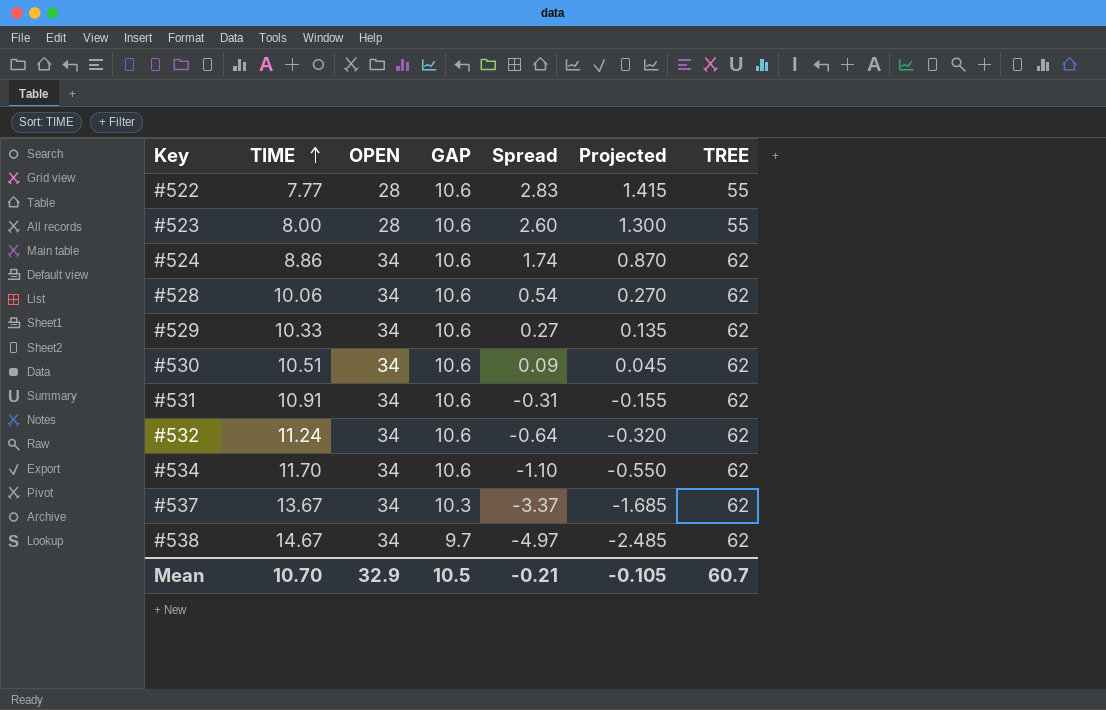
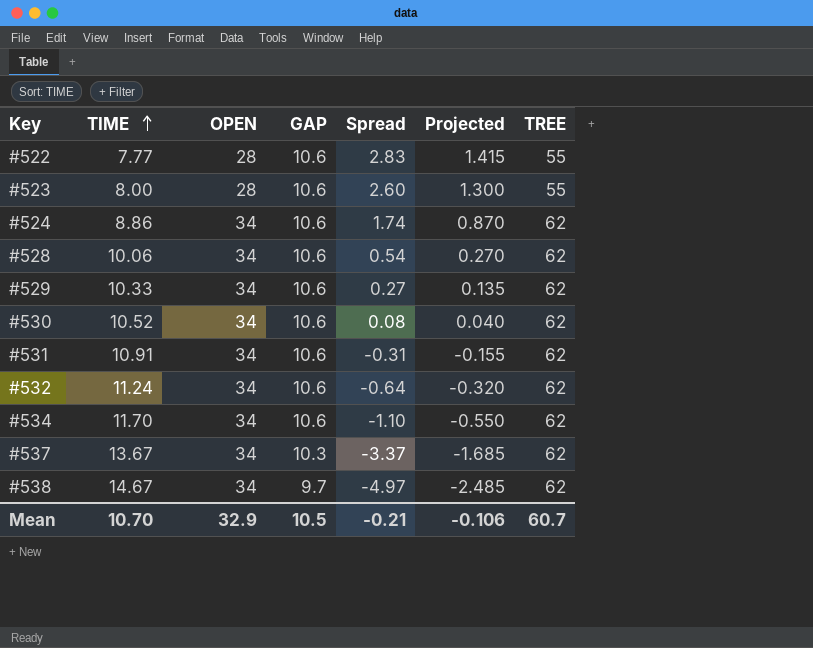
#530 | TIME: 10.51 -> 10.52
#530 | Spread: 0.09 -> 0.08
#530 | Projected: 0.045 -> 0.040
Mean | Projected: -0.105 -> -0.106

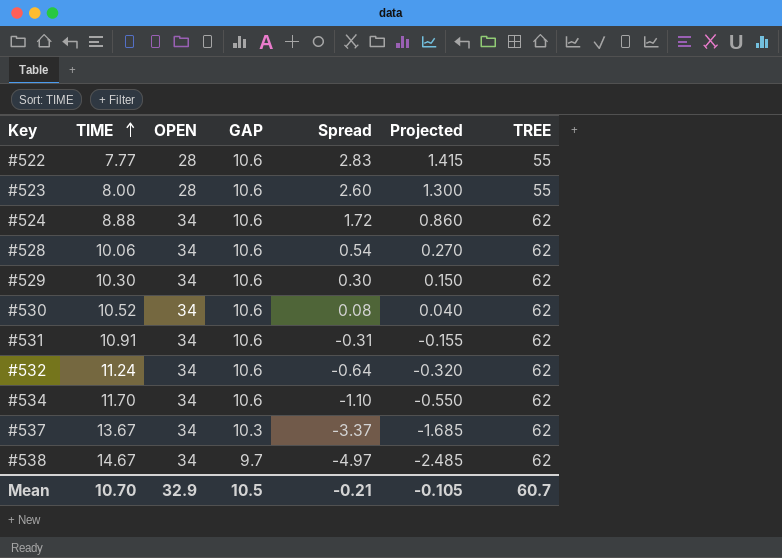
#524 | TIME: 8.86 -> 8.88
#524 | Spread: 1.74 -> 1.72
#524 | Projected: 0.870 -> 0.860
#529 | TIME: 10.33 -> 10.30
#529 | Spread: 0.27 -> 0.30
#529 | Projected: 0.135 -> 0.150
Mean | Projected: -0.106 -> -0.105

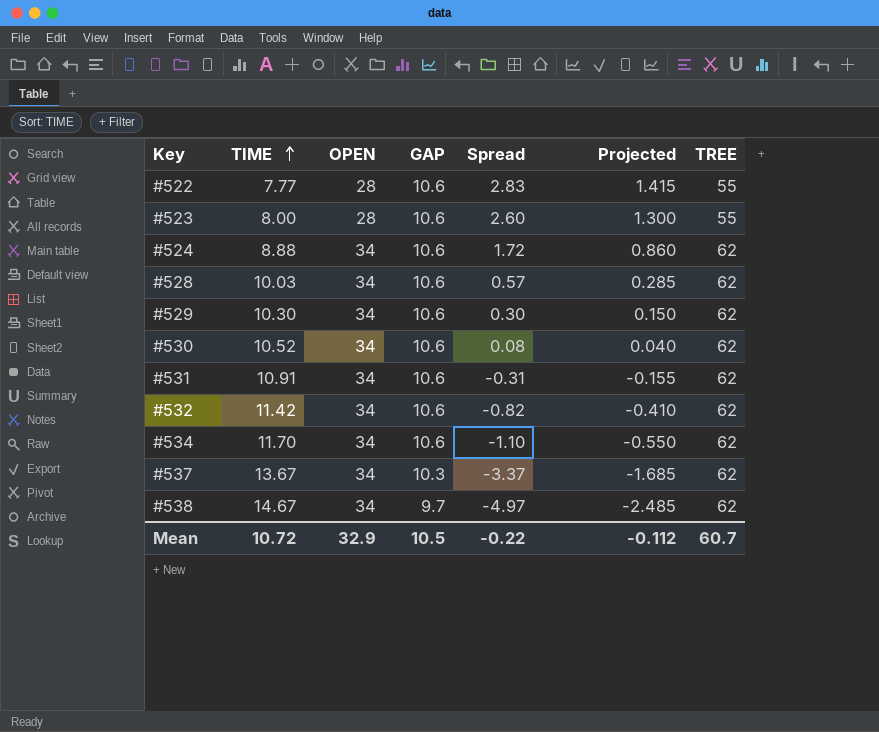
#528 | TIME: 10.06 -> 10.03
#528 | Spread: 0.54 -> 0.57
#528 | Projected: 0.270 -> 0.285
#532 | TIME: 11.24 -> 11.42
#532 | Spread: -0.64 -> -0.82
#532 | Projected: -0.320 -> -0.410
Mean | TIME: 10.70 -> 10.72
Mean | Spread: -0.21 -> -0.22
Mean | Projected: -0.105 -> -0.112

